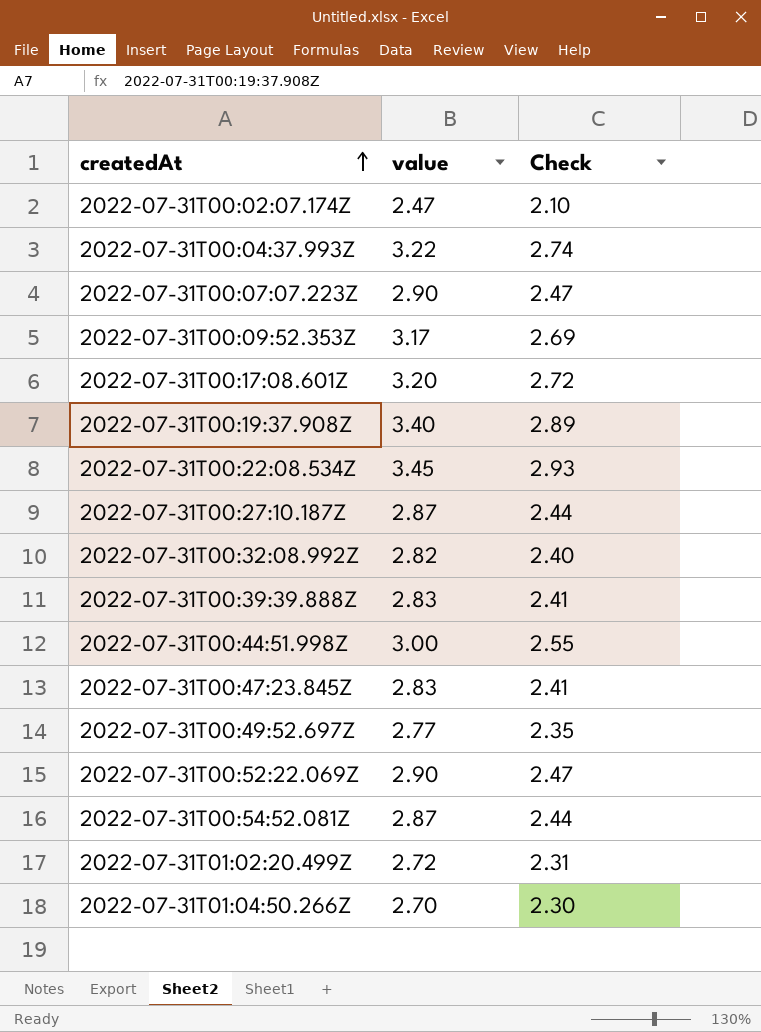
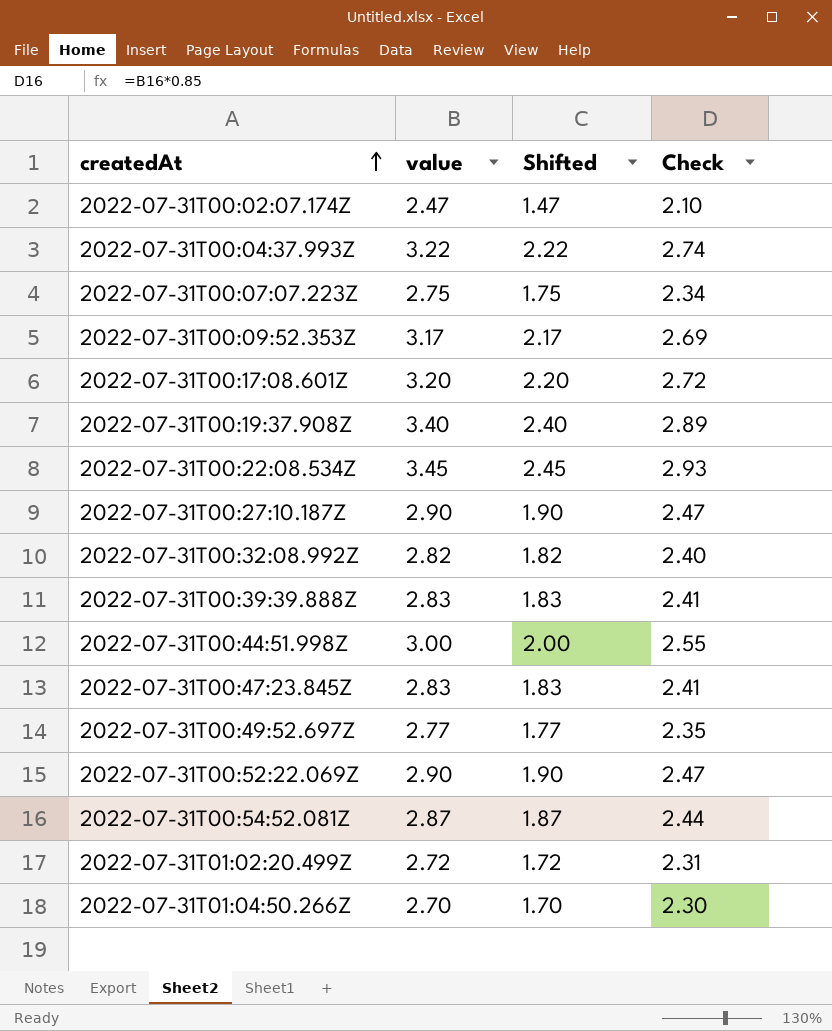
column Shifted | formula: none -> [value] - 1
2022-07-31T00:07:07.223Z | value: 2.90 -> 2.75
2022-07-31T00:07:07.223Z | Check: 2.47 -> 2.34
2022-07-31T00:27:10.187Z | value: 2.87 -> 2.90
2022-07-31T00:27:10.187Z | Check: 2.44 -> 2.47

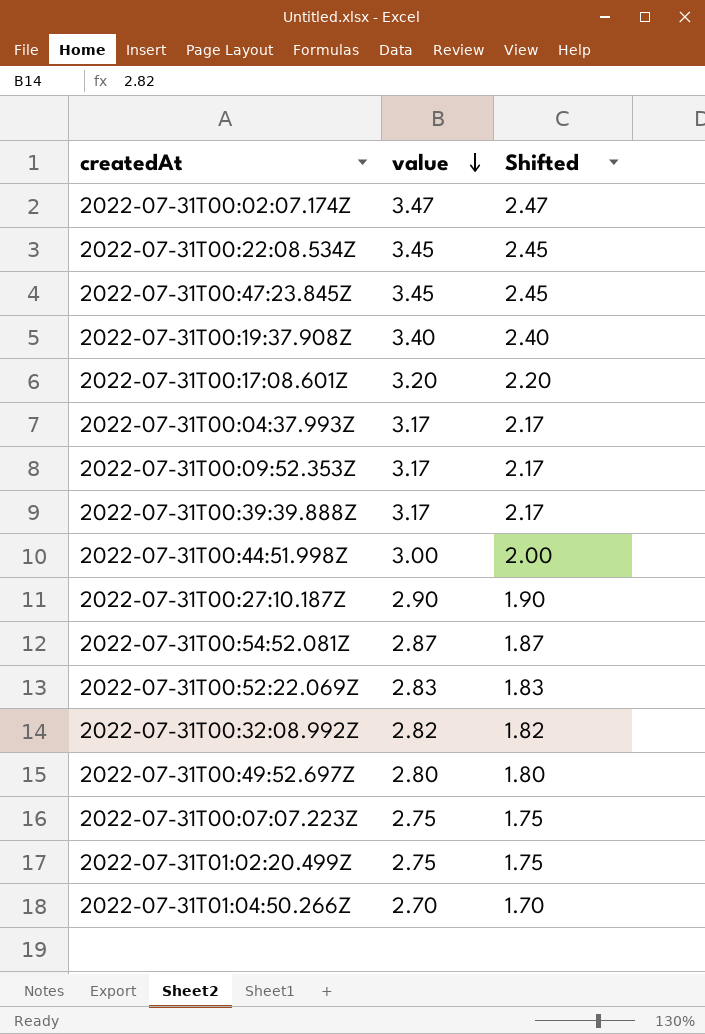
row order: createdAt ascending -> value descending
column Check | formula: [value] * 0.85 -> none
2022-07-31T00:02:07.174Z | value: 2.47 -> 3.47
2022-07-31T00:02:07.174Z | Shifted: 1.47 -> 2.47
2022-07-31T00:47:23.845Z | value: 2.83 -> 3.45
2022-07-31T00:47:23.845Z | Shifted: 1.83 -> 2.45
2022-07-31T00:04:37.993Z | value: 3.22 -> 3.17
2022-07-31T00:04:37.993Z | Shifted: 2.22 -> 2.17
2022-07-31T00:39:39.888Z | value: 2.83 -> 3.17
2022-07-31T00:39:39.888Z | Shifted: 1.83 -> 2.17
2022-07-31T00:52:22.069Z | value: 2.90 -> 2.83
2022-07-31T00:52:22.069Z | Shifted: 1.90 -> 1.83
2022-07-31T00:49:52.697Z | value: 2.77 -> 2.80
2022-07-31T00:49:52.697Z | Shifted: 1.77 -> 1.80
2022-07-31T01:02:20.499Z | value: 2.72 -> 2.75
2022-07-31T01:02:20.499Z | Shifted: 1.72 -> 1.75

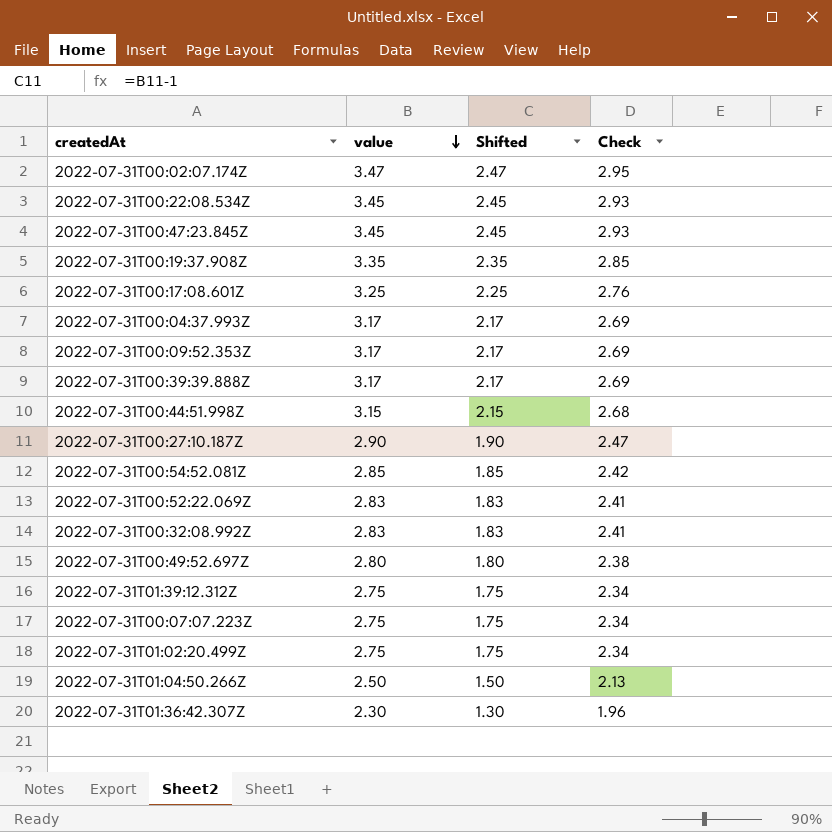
column Check | formula: none -> [value] * 0.85
2022-07-31T00:19:37.908Z | value: 3.40 -> 3.35
2022-07-31T00:19:37.908Z | Shifted: 2.40 -> 2.35
2022-07-31T00:17:08.601Z | value: 3.20 -> 3.25
2022-07-31T00:17:08.601Z | Shifted: 2.20 -> 2.25
2022-07-31T00:44:51.998Z | value: 3.00 -> 3.15
2022-07-31T00:44:51.998Z | Shifted: 2.00 -> 2.15
2022-07-31T00:54:52.081Z | value: 2.87 -> 2.85
2022-07-31T00:54:52.081Z | Shifted: 1.87 -> 1.85
2022-07-31T00:32:08.992Z | value: 2.82 -> 2.83
2022-07-31T00:32:08.992Z | Shifted: 1.82 -> 1.83
row 2022-07-31T01:39:12.312Z: none -> 2.75 | 1.75 | 2.34
2022-07-31T01:04:50.266Z | value: 2.70 -> 2.50
2022-07-31T01:04:50.266Z | Shifted: 1.70 -> 1.50
row 2022-07-31T01:36:42.307Z: none -> 2.30 | 1.30 | 1.96

